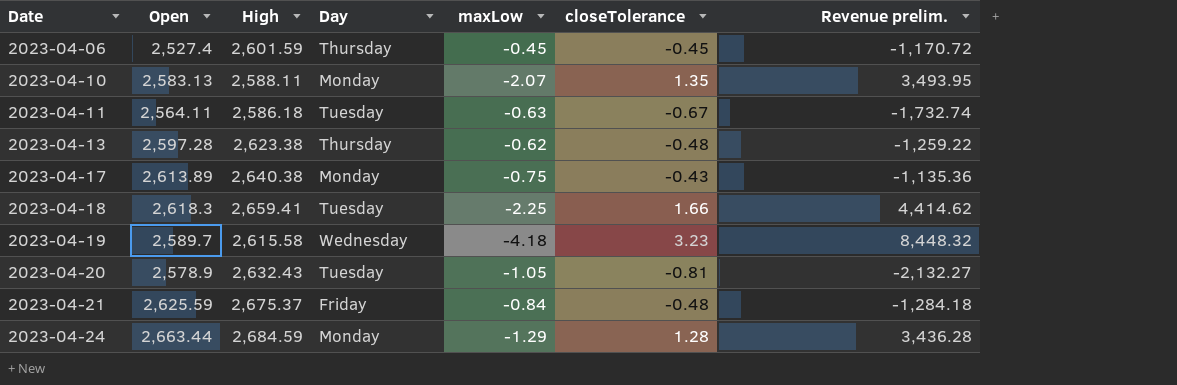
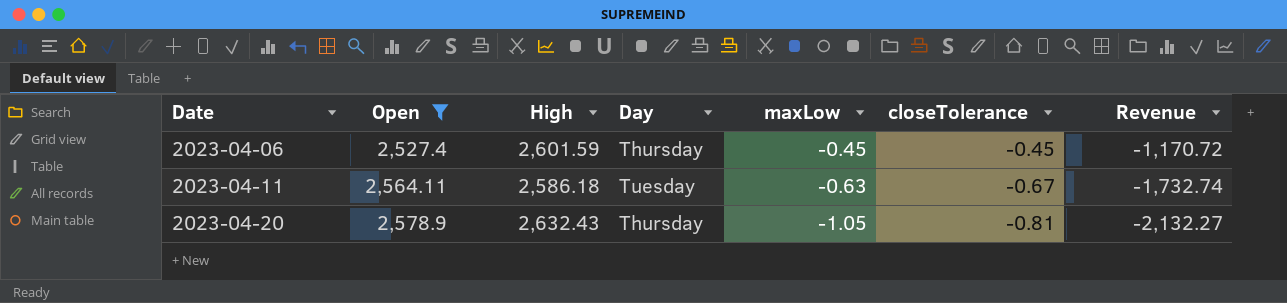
filter: none -> Open <= 2,578.9
column name: Revenue prelim. -> Revenue
2023-04-20 | Day: Tuesday -> Thursday

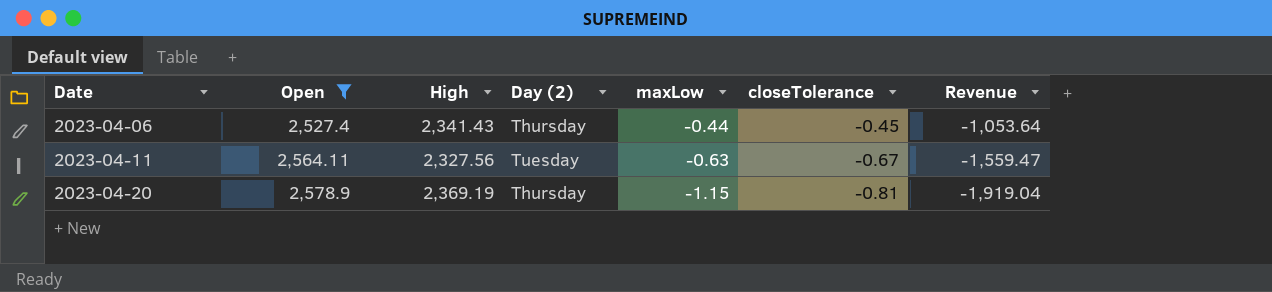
column name: Day -> Day (2)
2023-04-06 | High: 2,601.59 -> 2,341.43
2023-04-06 | maxLow: -0.45 -> -0.44
2023-04-06 | Revenue: -1,170.72 -> -1,053.64
2023-04-11 | High: 2,586.18 -> 2,327.56
2023-04-11 | Revenue: -1,732.74 -> -1,559.47
2023-04-20 | High: 2,632.43 -> 2,369.19
2023-04-20 | maxLow: -1.05 -> -1.15
2023-04-20 | Revenue: -2,132.27 -> -1,919.04

